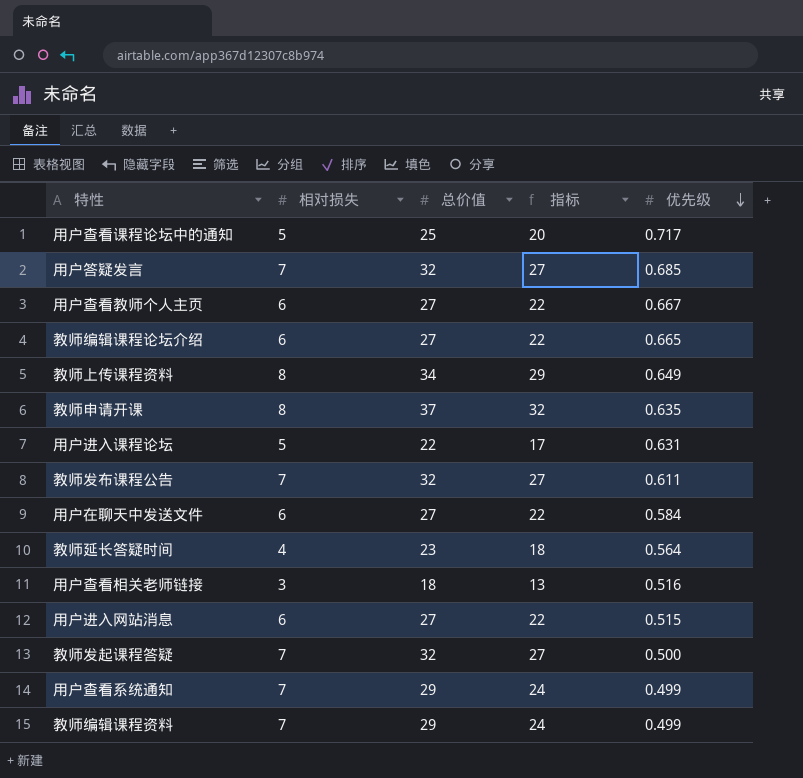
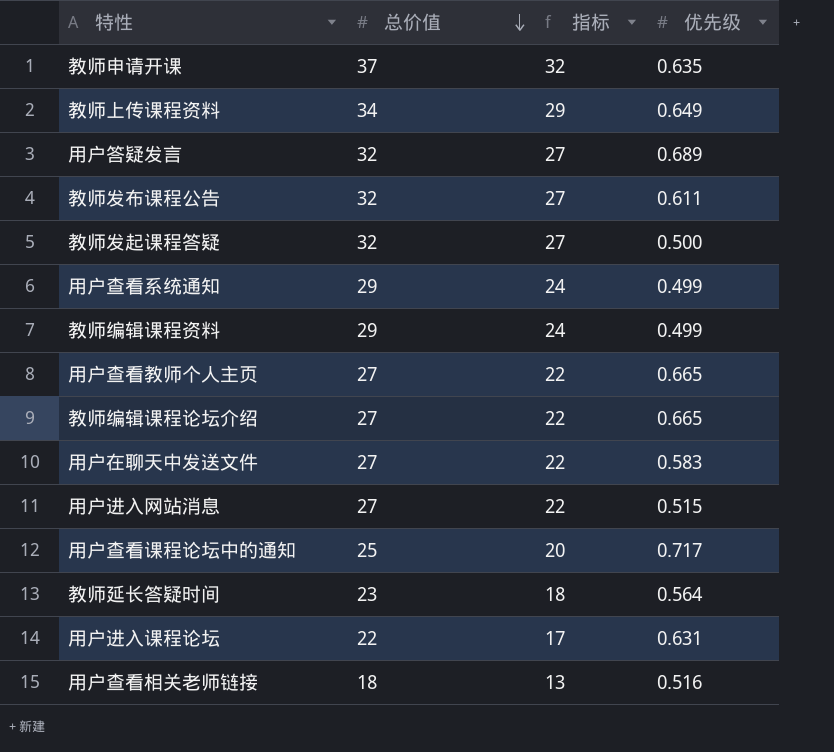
row order: 优先级 descending -> 总价值 descending
column 相对损失 | position: 2 -> none
用户答疑发言 | 优先级: 0.685 -> 0.689
用户查看教师个人主页 | 优先级: 0.667 -> 0.665
用户在聊天中发送文件 | 优先级: 0.584 -> 0.583

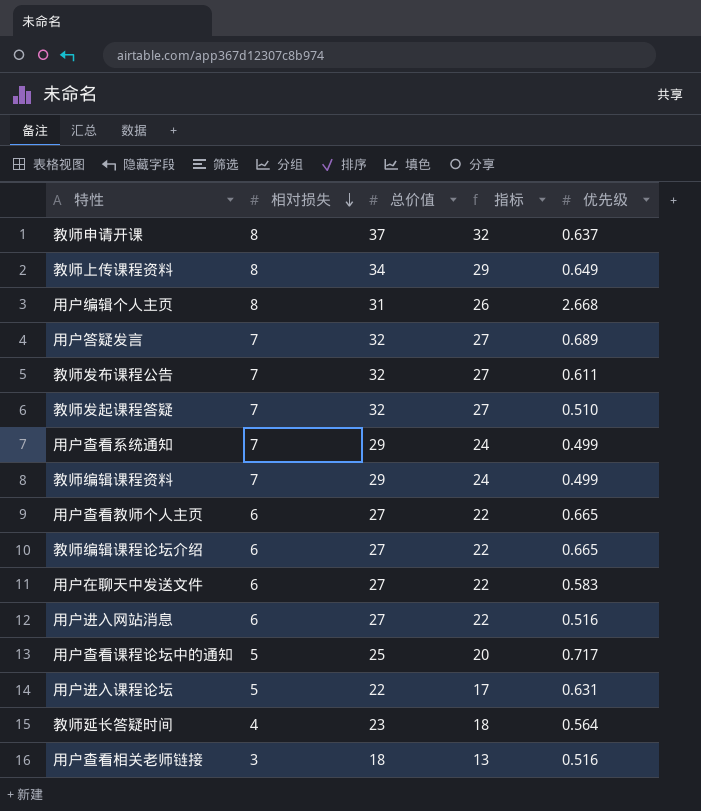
row order: 总价值 descending -> 相对损失 descending
column 相对损失 | position: none -> 2
教师申请开课 | 优先级: 0.635 -> 0.637
row 用户编辑个人主页: none -> 8 | 31 | 26 | 2.668
教师发起课程答疑 | 优先级: 0.500 -> 0.510
用户进入网站消息 | 优先级: 0.515 -> 0.516

